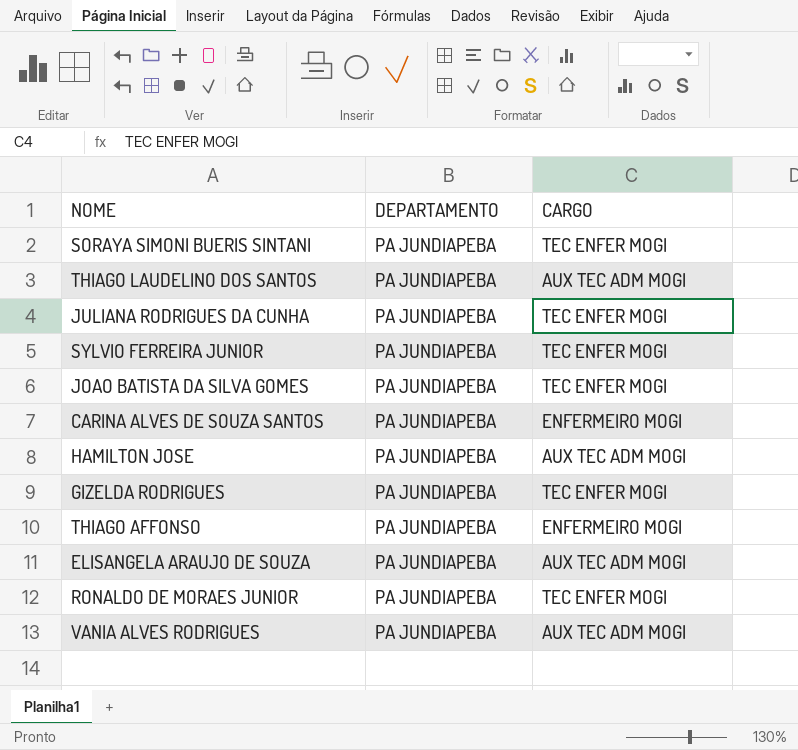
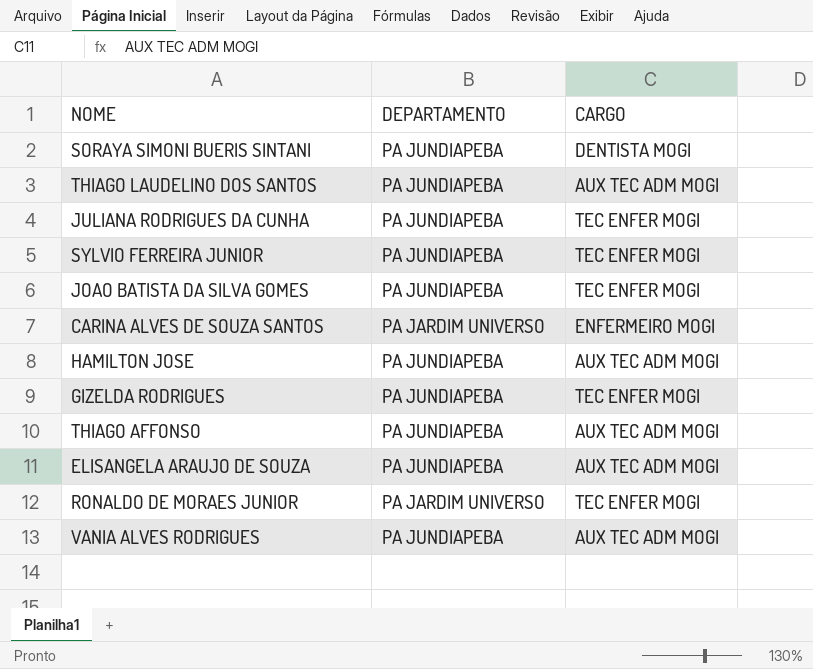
SORAYA SIMONI BUERIS SINTANI | CARGO: TEC ENFER MOGI -> DENTISTA MOGI
CARINA ALVES DE SOUZA SANTOS | DEPARTAMENTO: PA JUNDIAPEBA -> PA JARDIM UNIVERSO
THIAGO AFFONSO | CARGO: ENFERMEIRO MOGI -> AUX TEC ADM MOGI
RONALDO DE MORAES JUNIOR | DEPARTAMENTO: PA JUNDIAPEBA -> PA JARDIM UNIVERSO

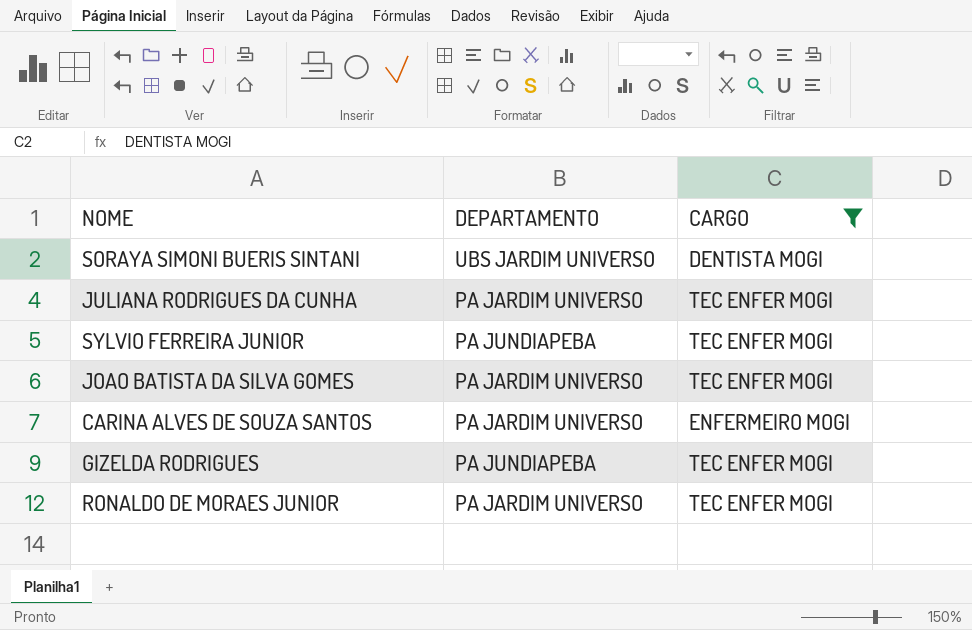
filter: none -> CARGO != AUX TEC ADM MOGI
SORAYA SIMONI BUERIS SINTANI | DEPARTAMENTO: PA JUNDIAPEBA -> UBS JARDIM UNIVERSO
JULIANA RODRIGUES DA CUNHA | DEPARTAMENTO: PA JUNDIAPEBA -> PA JARDIM UNIVERSO
JOAO BATISTA DA SILVA GOMES | DEPARTAMENTO: PA JUNDIAPEBA -> PA JARDIM UNIVERSO

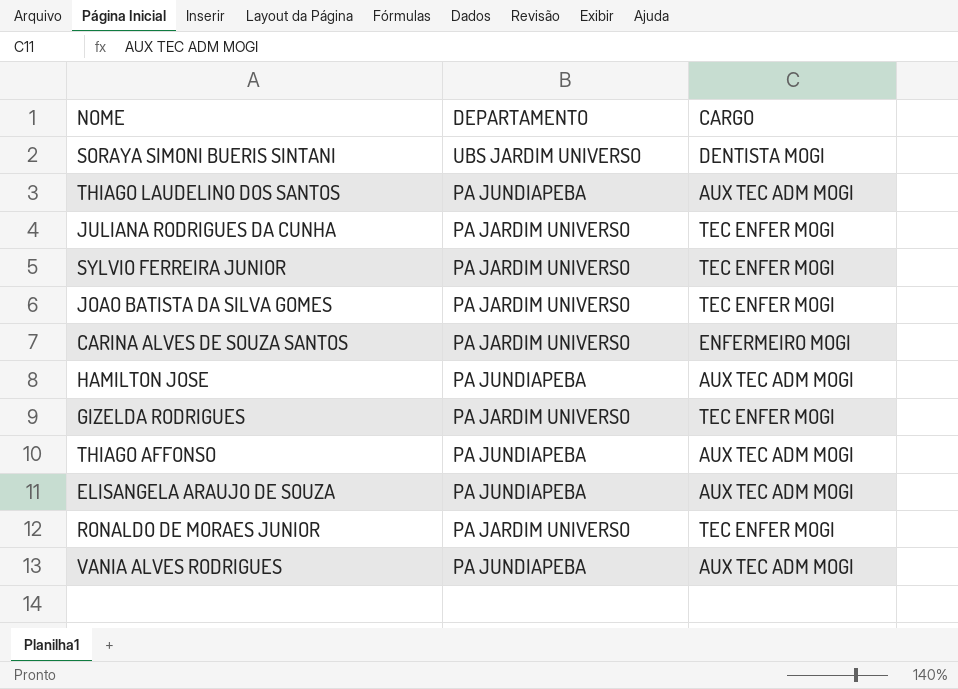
filter: CARGO != AUX TEC ADM MOGI -> none
SYLVIO FERREIRA JUNIOR | DEPARTAMENTO: PA JUNDIAPEBA -> PA JARDIM UNIVERSO
GIZELDA RODRIGUES | DEPARTAMENTO: PA JUNDIAPEBA -> PA JARDIM UNIVERSO

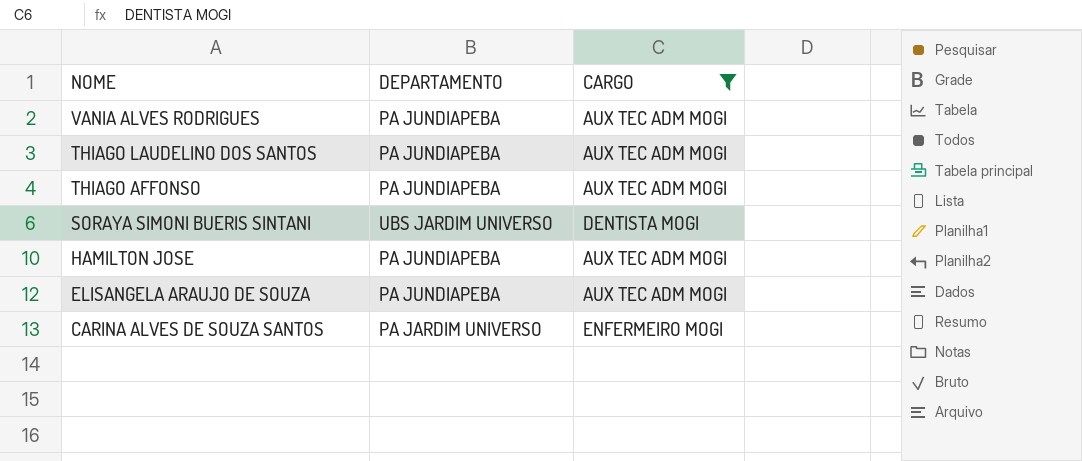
filter: none -> CARGO != TEC ENFER MOGI
row order: none -> NOME descending

